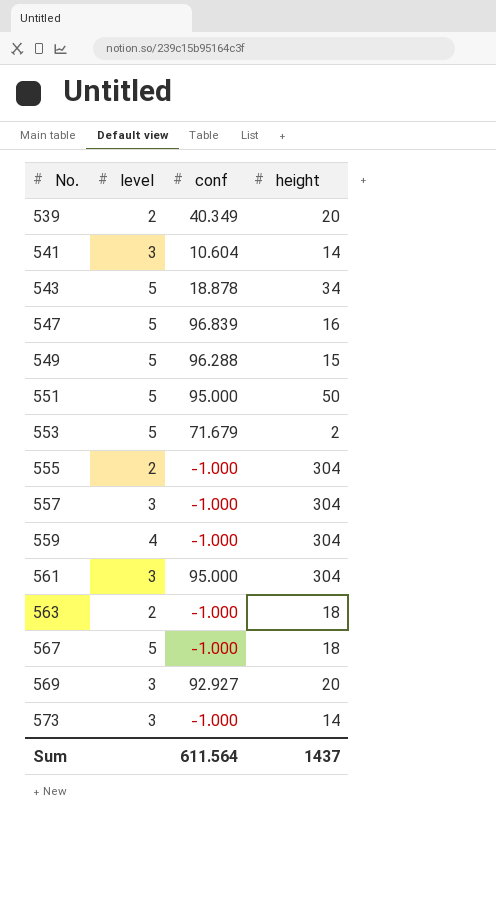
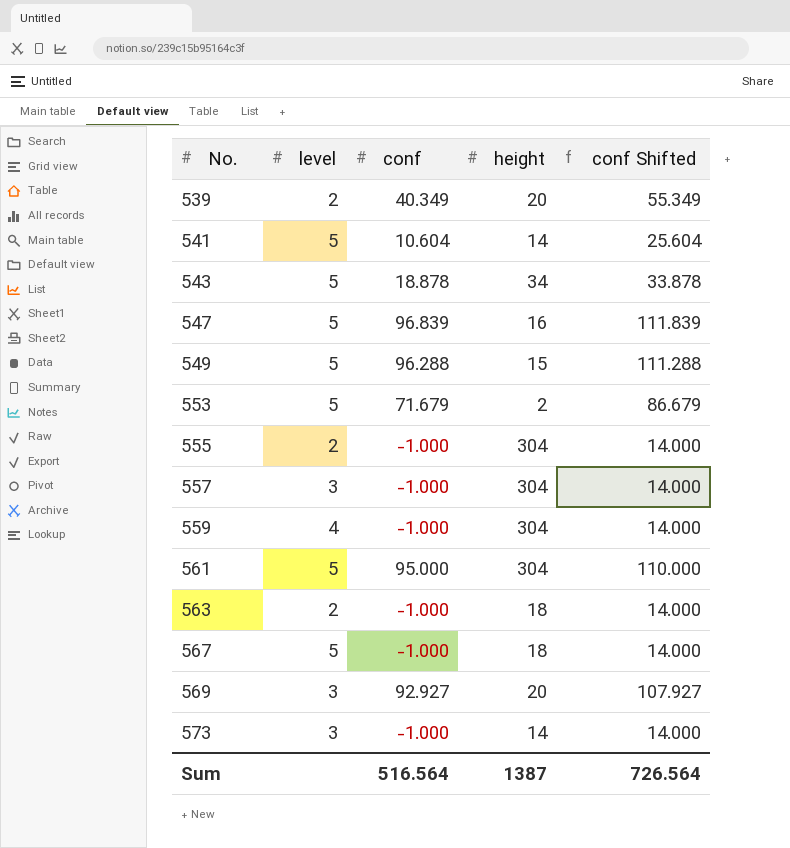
column conf Shifted | formula: none -> [conf] + 15
row 551: 5 | 95.000 | 50 -> none
541 | level: 3 -> 5
561 | level: 3 -> 5
Sum | conf: 611.564 -> 516.564
Sum | height: 1437 -> 1387

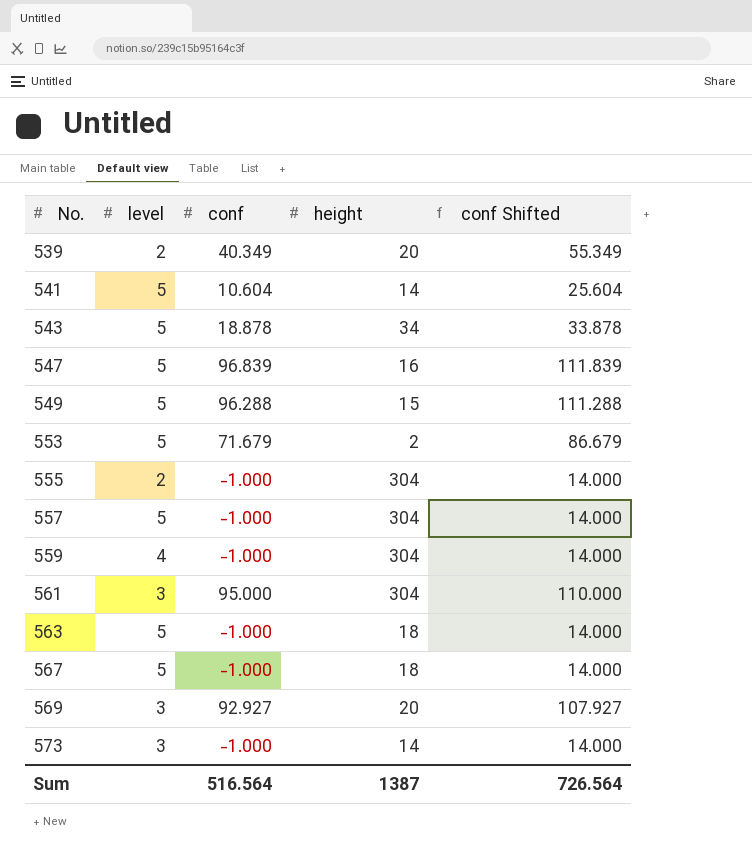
557 | level: 3 -> 5
561 | level: 5 -> 3
563 | level: 2 -> 5

